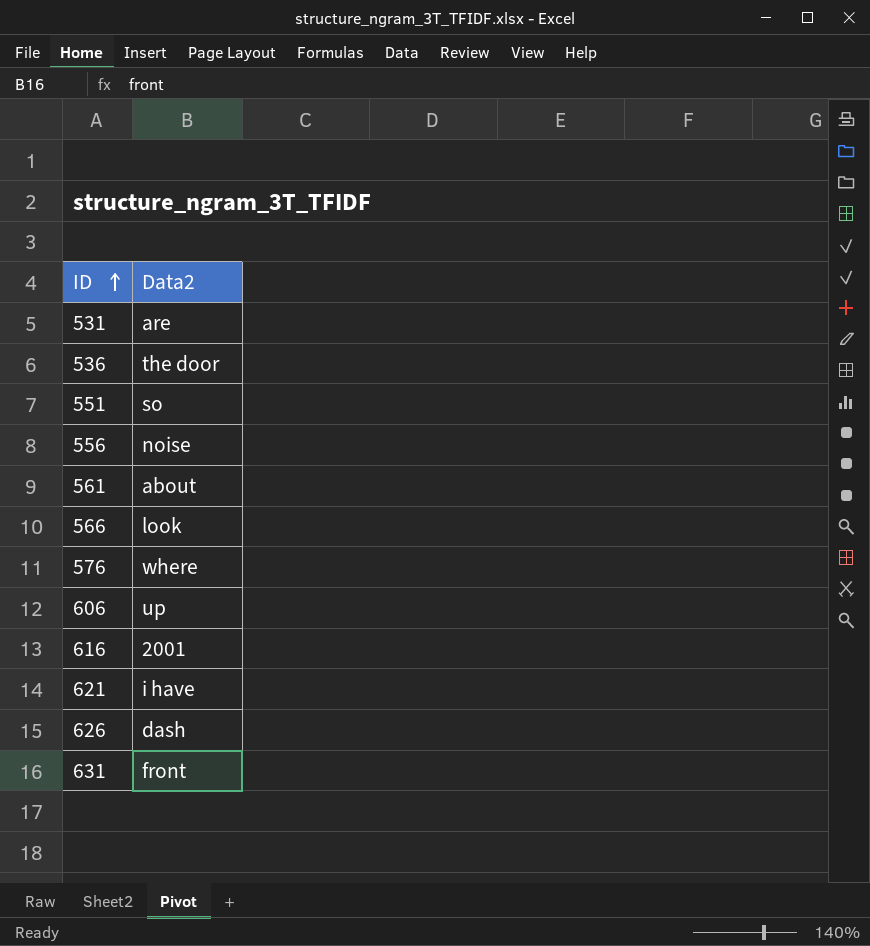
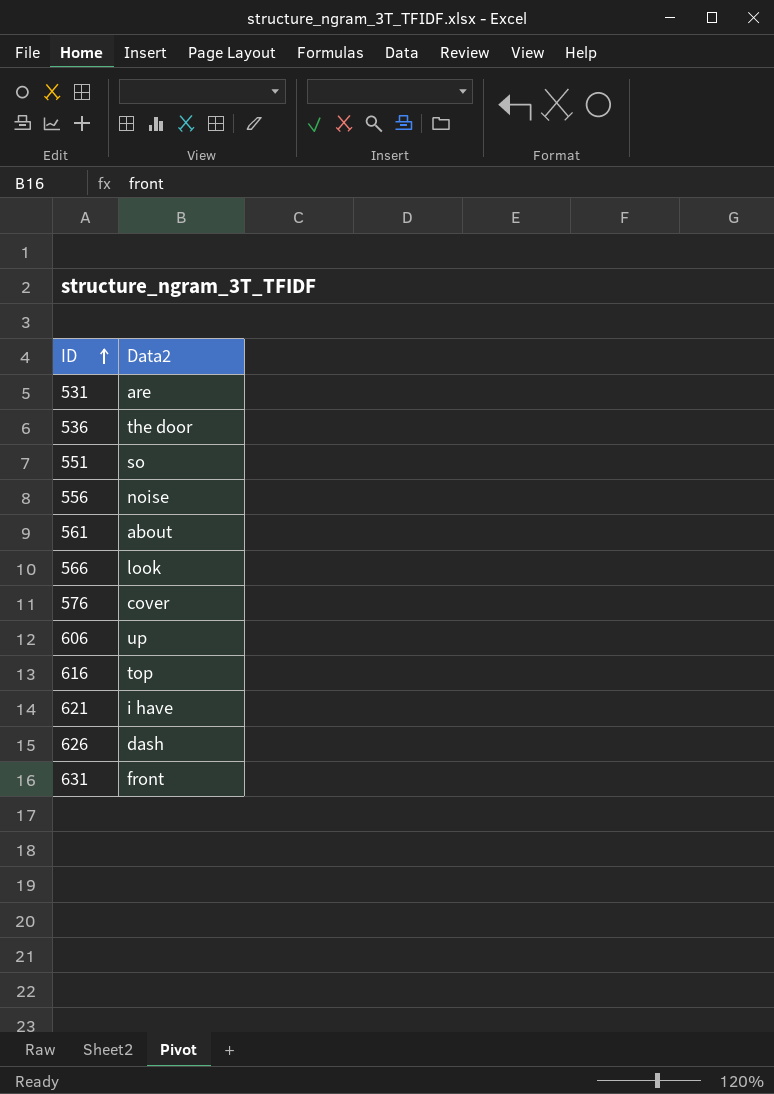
576 | Data2: where -> cover
616 | Data2: 2001 -> top

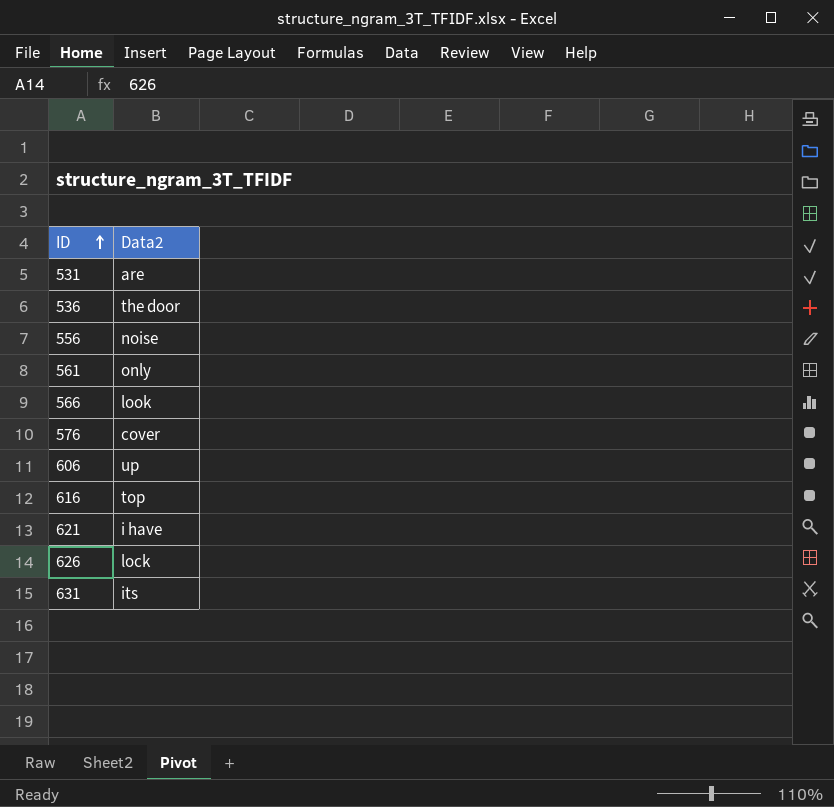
row 551: so -> none
561 | Data2: about -> only
626 | Data2: dash -> lock
631 | Data2: front -> its

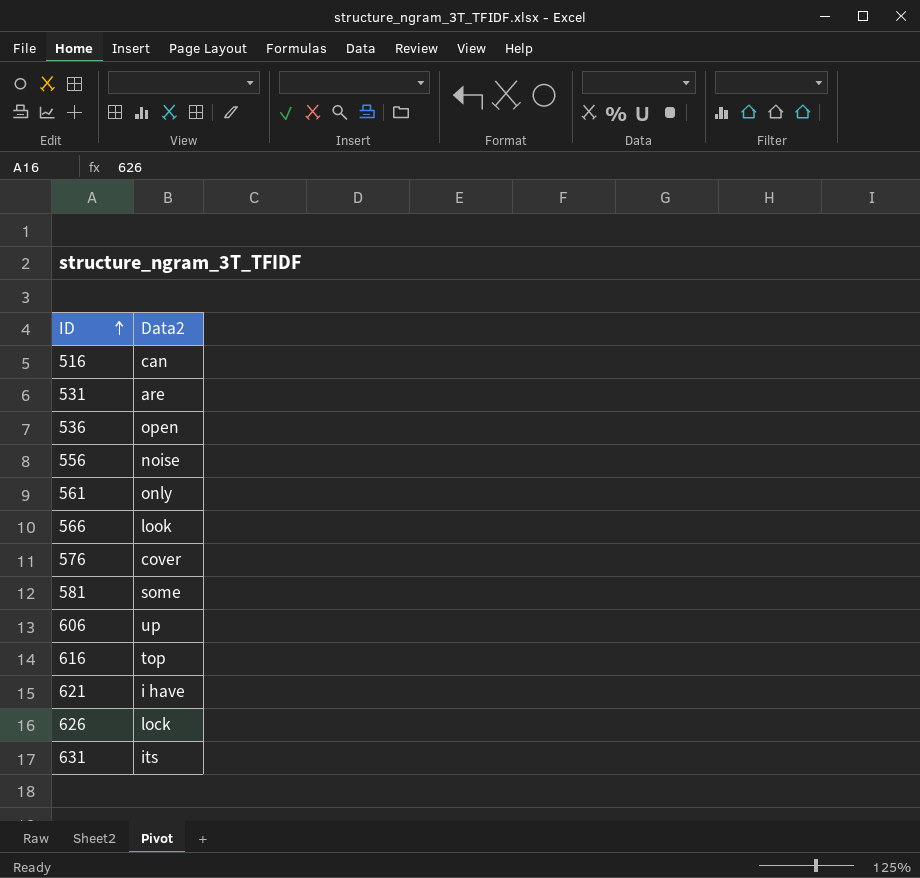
row 516: none -> can
536 | Data2: the door -> open
row 581: none -> some

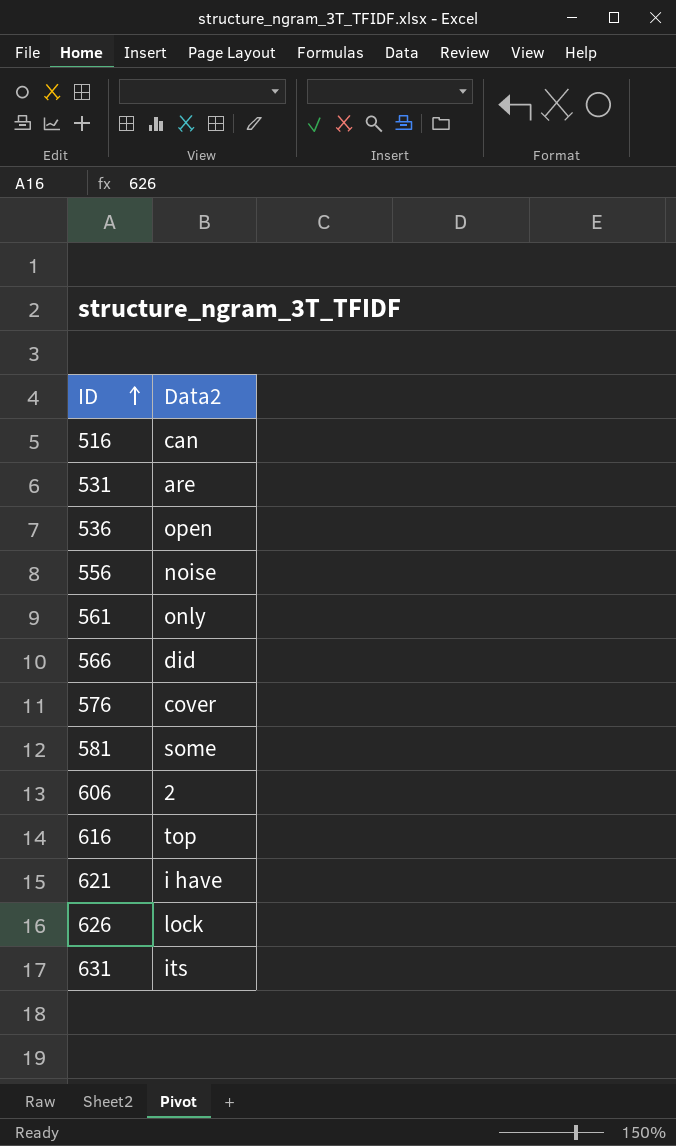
566 | Data2: look -> did
606 | Data2: up -> 2

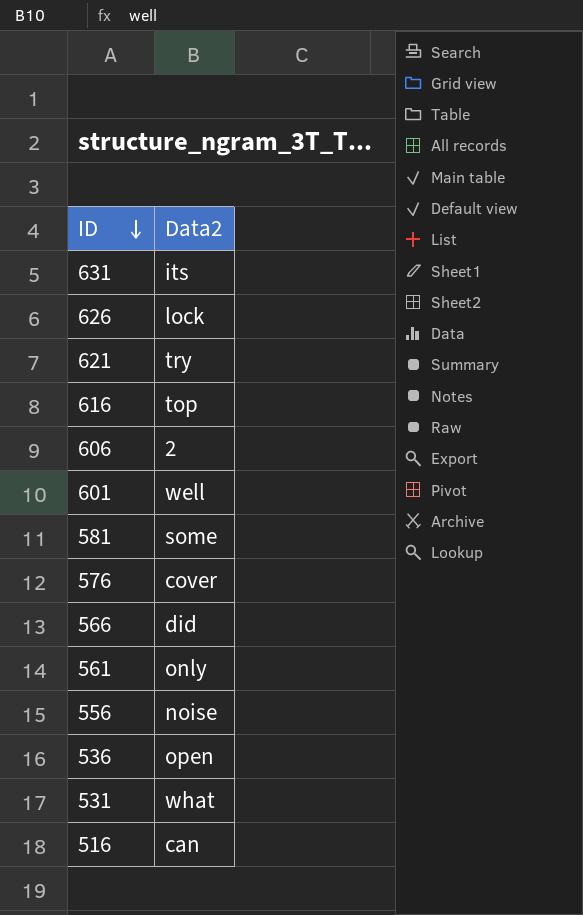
row order: ID ascending -> ID descending
621 | Data2: i have -> try
row 601: none -> well
531 | Data2: are -> what

